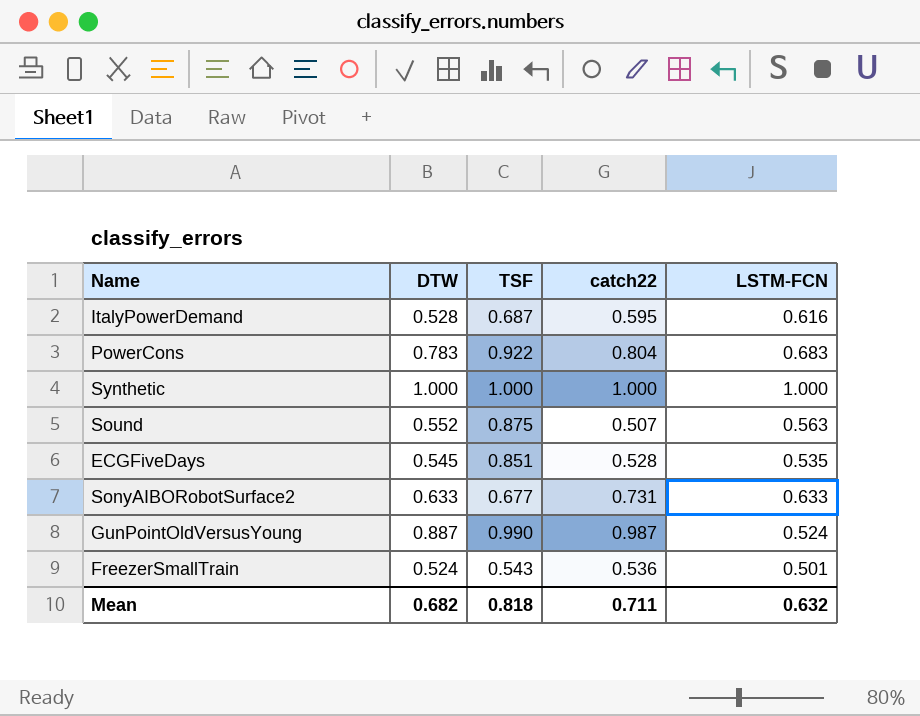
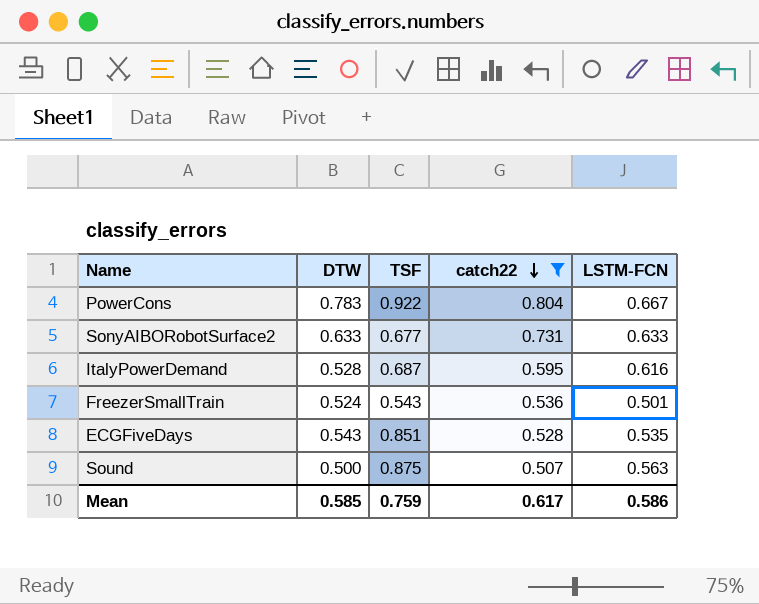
filter: none -> catch22 <= 0.804
row order: none -> catch22 descending
PowerCons | LSTM-FCN: 0.683 -> 0.667
ECGFiveDays | DTW: 0.545 -> 0.543
Sound | DTW: 0.552 -> 0.500
Mean | DTW: 0.682 -> 0.585
Mean | TSF: 0.818 -> 0.759
Mean | catch22: 0.711 -> 0.617
Mean | LSTM-FCN: 0.632 -> 0.586

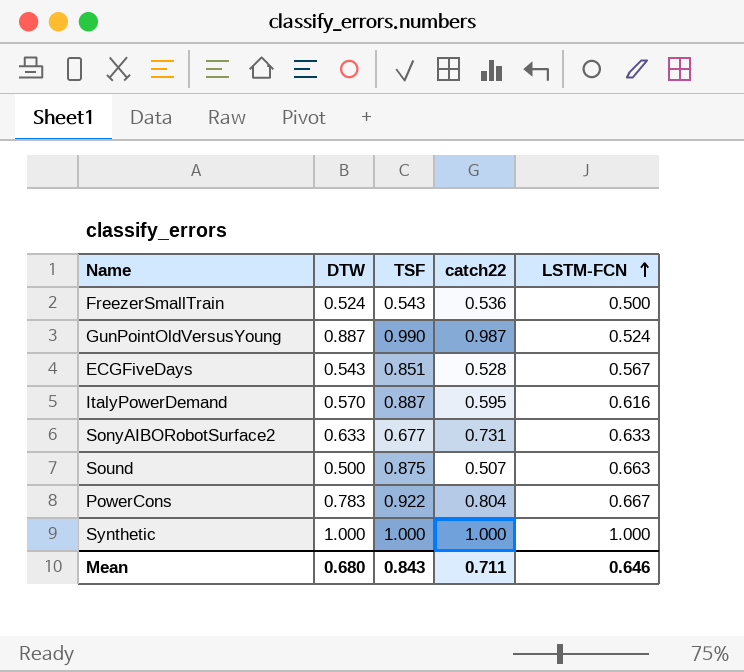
filter: catch22 <= 0.804 -> none
row order: catch22 descending -> LSTM-FCN ascending
FreezerSmallTrain | LSTM-FCN: 0.501 -> 0.500
ECGFiveDays | LSTM-FCN: 0.535 -> 0.567
ItalyPowerDemand | DTW: 0.528 -> 0.570
ItalyPowerDemand | TSF: 0.687 -> 0.887
Sound | LSTM-FCN: 0.563 -> 0.663
Mean | DTW: 0.585 -> 0.680
Mean | TSF: 0.759 -> 0.843
Mean | catch22: 0.617 -> 0.711
Mean | LSTM-FCN: 0.586 -> 0.646

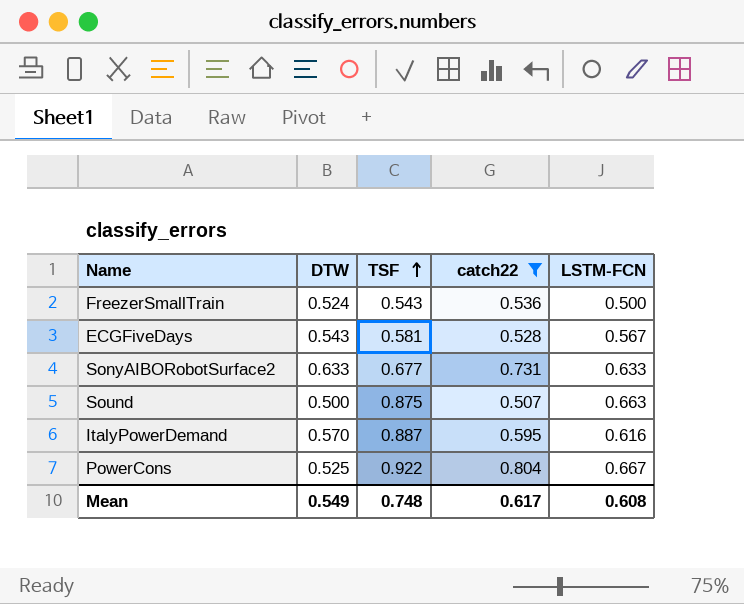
filter: none -> catch22 <= 0.804
row order: LSTM-FCN ascending -> TSF ascending
ECGFiveDays | TSF: 0.851 -> 0.581
PowerCons | DTW: 0.783 -> 0.525
Mean | DTW: 0.680 -> 0.549
Mean | TSF: 0.843 -> 0.748
Mean | catch22: 0.711 -> 0.617
Mean | LSTM-FCN: 0.646 -> 0.608

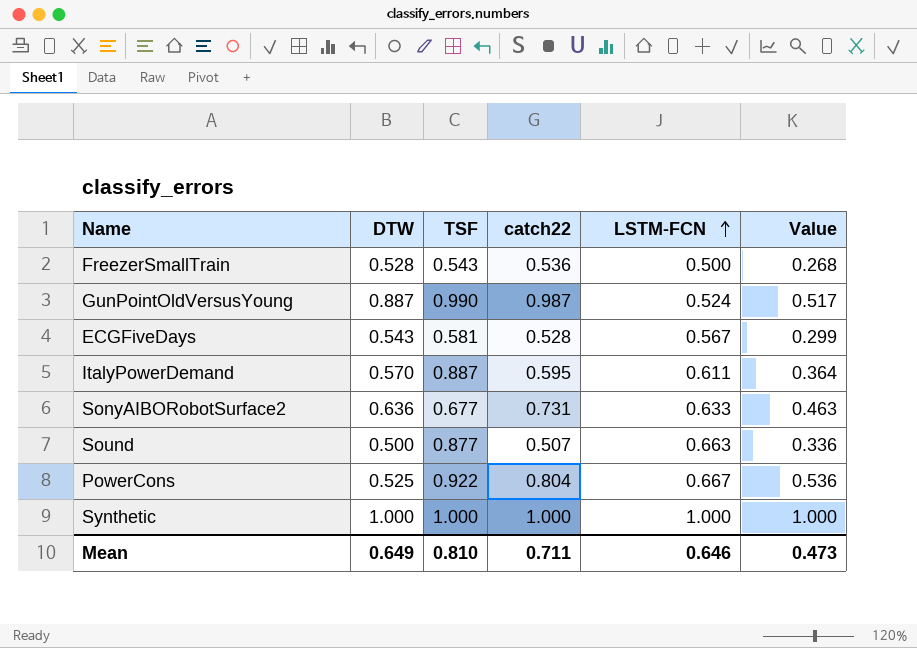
filter: catch22 <= 0.804 -> none
row order: TSF ascending -> LSTM-FCN ascending
column Value | formula: none -> [catch22] * [LSTM-FCN]
FreezerSmallTrain | DTW: 0.524 -> 0.528
ItalyPowerDemand | LSTM-FCN: 0.616 -> 0.611
SonyAIBORobotSurface2 | DTW: 0.633 -> 0.636
Sound | TSF: 0.875 -> 0.877
Mean | DTW: 0.549 -> 0.649
Mean | TSF: 0.748 -> 0.810
Mean | catch22: 0.617 -> 0.711
Mean | LSTM-FCN: 0.608 -> 0.646

